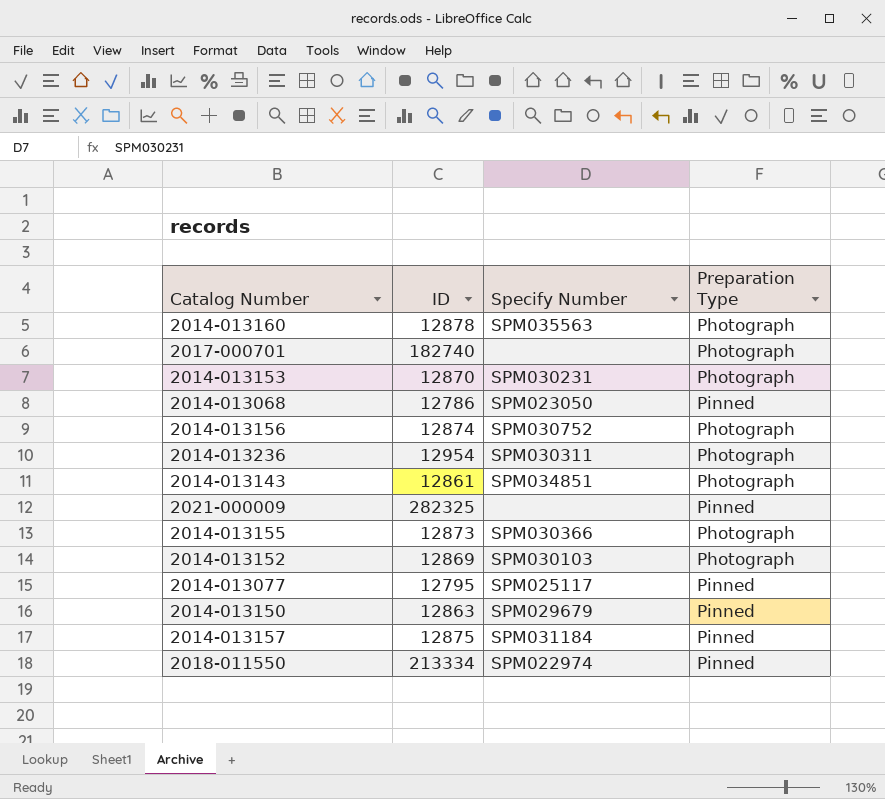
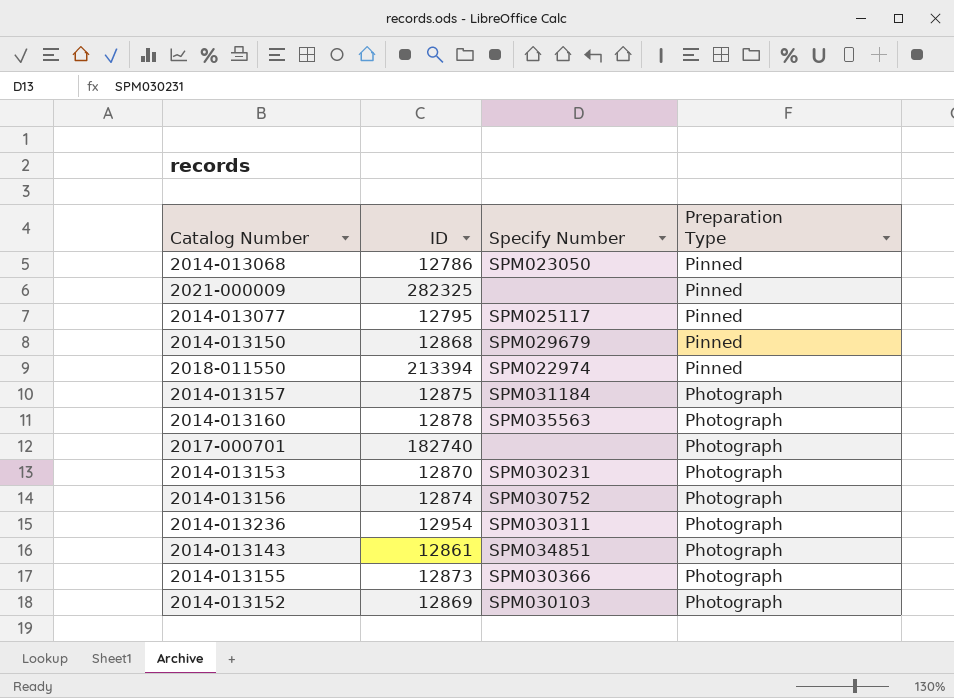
row order: none -> Preparation Type descending
2014-013150 | ID: 12863 -> 12868
2018-011550 | ID: 213334 -> 213394
2014-013157 | Preparation Type: Pinned -> Photograph

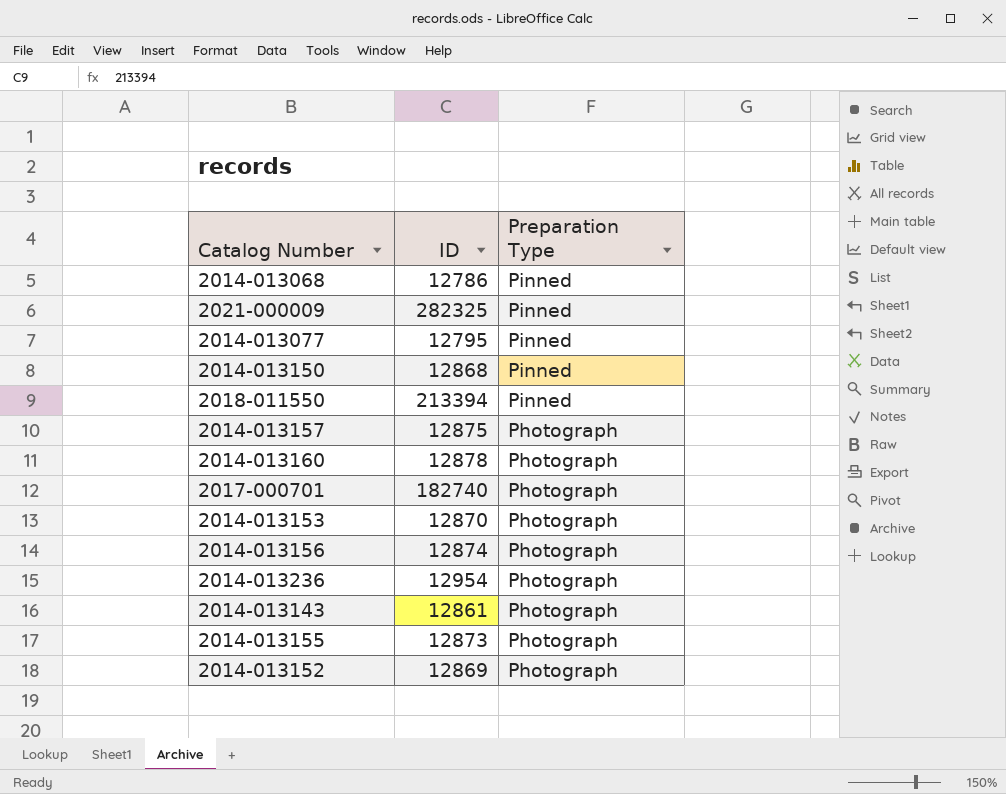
column Specify Number | position: 3 -> none

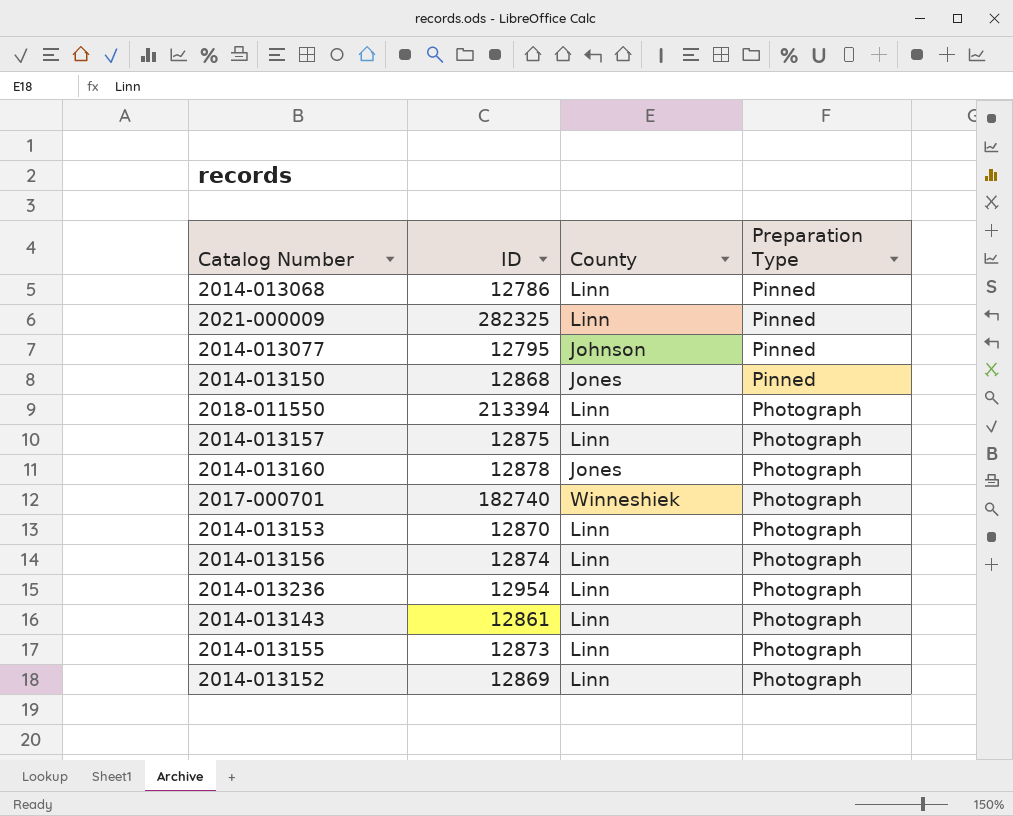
column County | position: none -> 3
2018-011550 | Preparation Type: Pinned -> Photograph

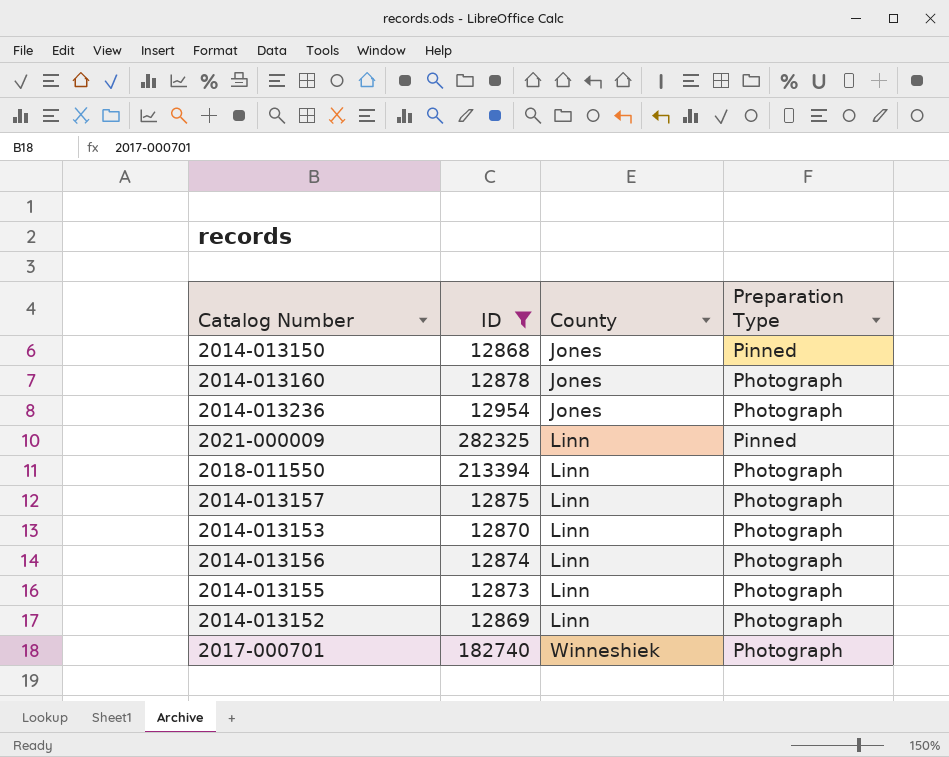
filter: none -> ID >= 12868
row order: Preparation Type descending -> County ascending
2014-013236 | County: Linn -> Jones

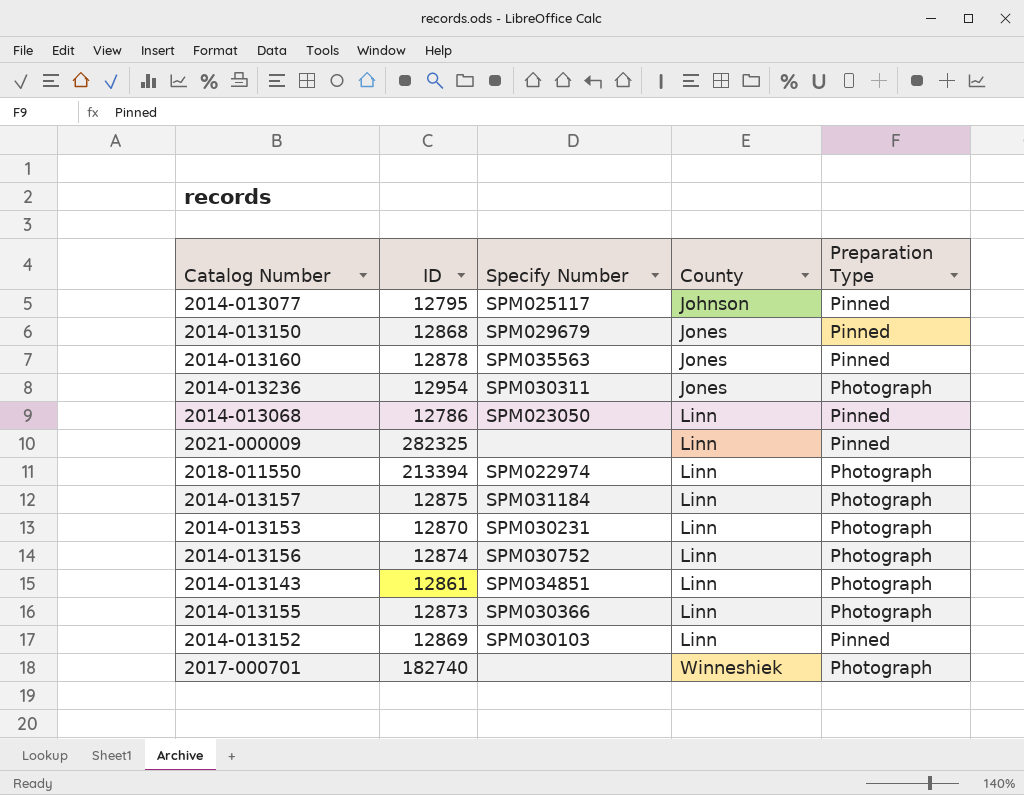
filter: ID >= 12868 -> none
column Specify Number | position: none -> 3
2014-013160 | Preparation Type: Photograph -> Pinned
2014-013152 | Preparation Type: Photograph -> Pinned

